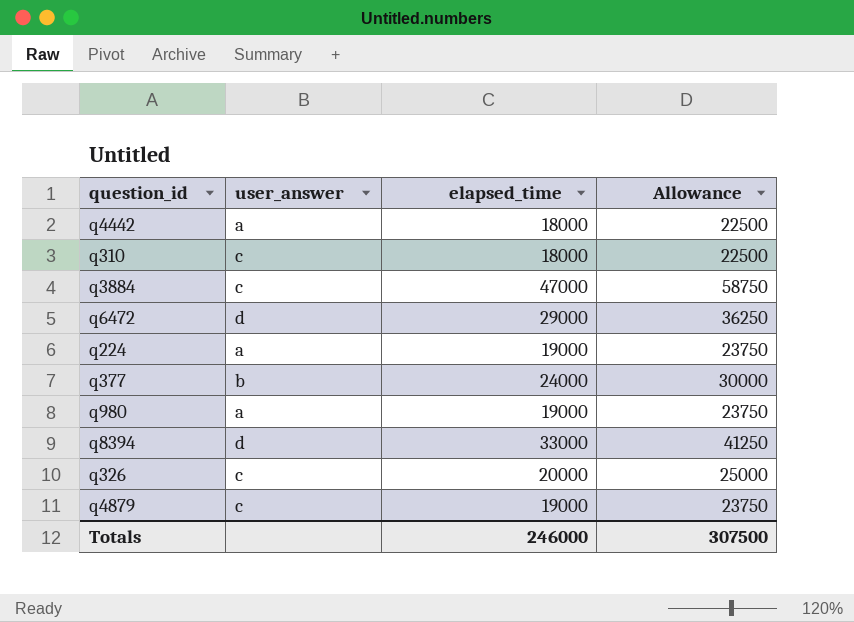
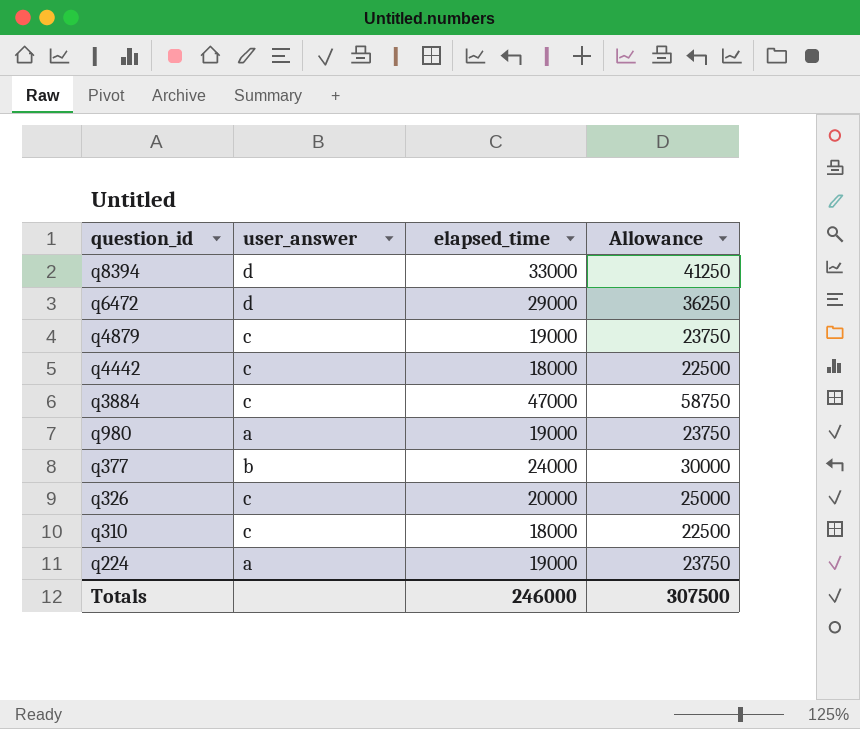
row order: none -> question_id descending
q4442 | user_answer: a -> c

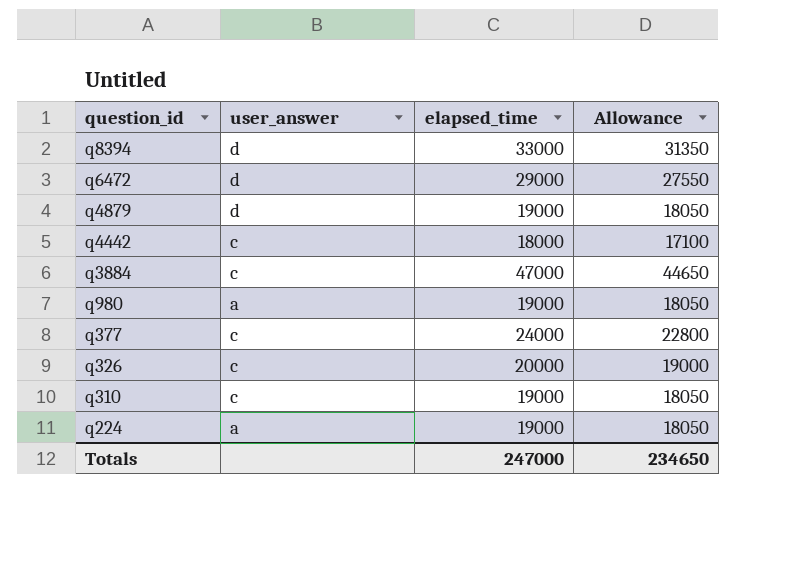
column Allowance | formula: [elapsed_time] * 1.25 -> [elapsed_time] * 0.95
q4879 | user_answer: c -> d
q377 | user_answer: b -> c
q310 | elapsed_time: 18000 -> 19000
Totals | elapsed_time: 246000 -> 247000
Totals | Allowance: 307500 -> 234650

